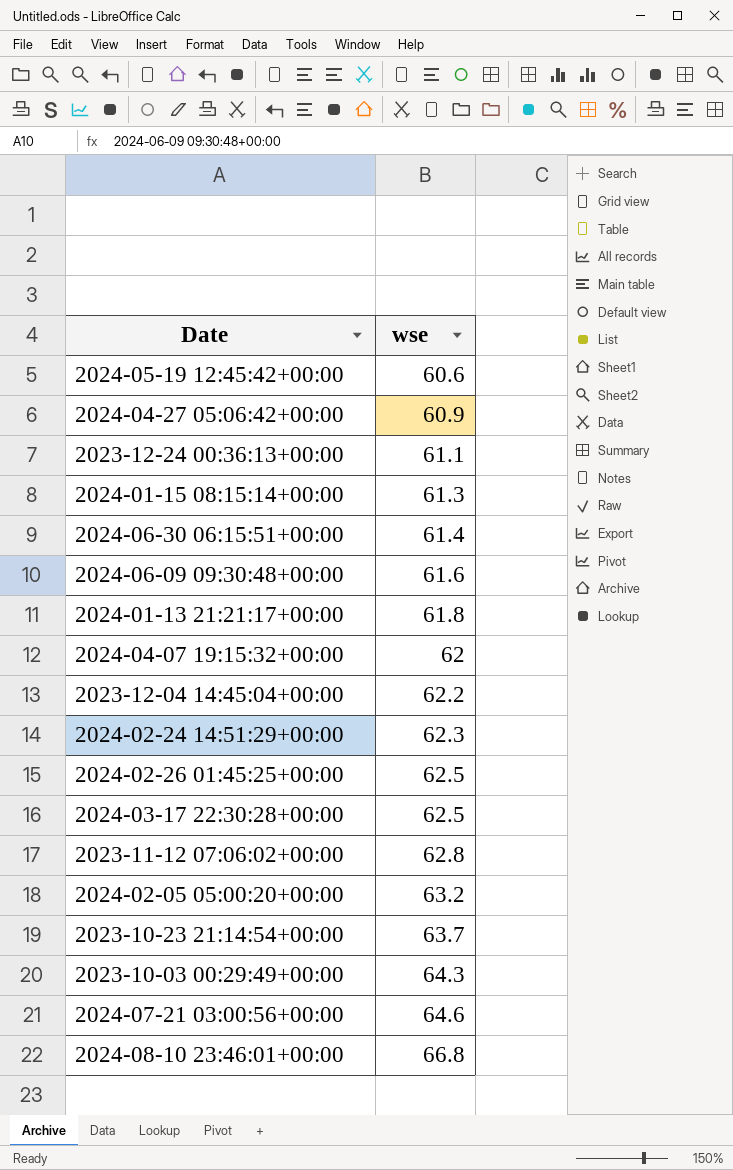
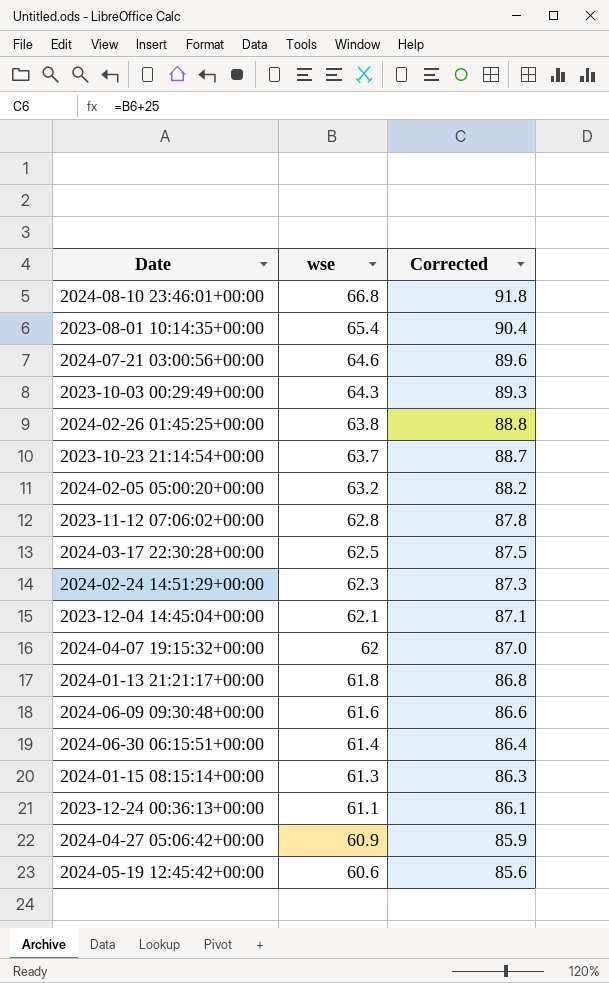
row order: wse ascending -> wse descending
column Corrected | formula: none -> [wse] + 25
row 2023-08-01 10:14:35+00:00: none -> 65.4 | 90.4
2024-02-26 01:45:25+00:00 | wse: 62.5 -> 63.8
2023-12-04 14:45:04+00:00 | wse: 62.2 -> 62.1

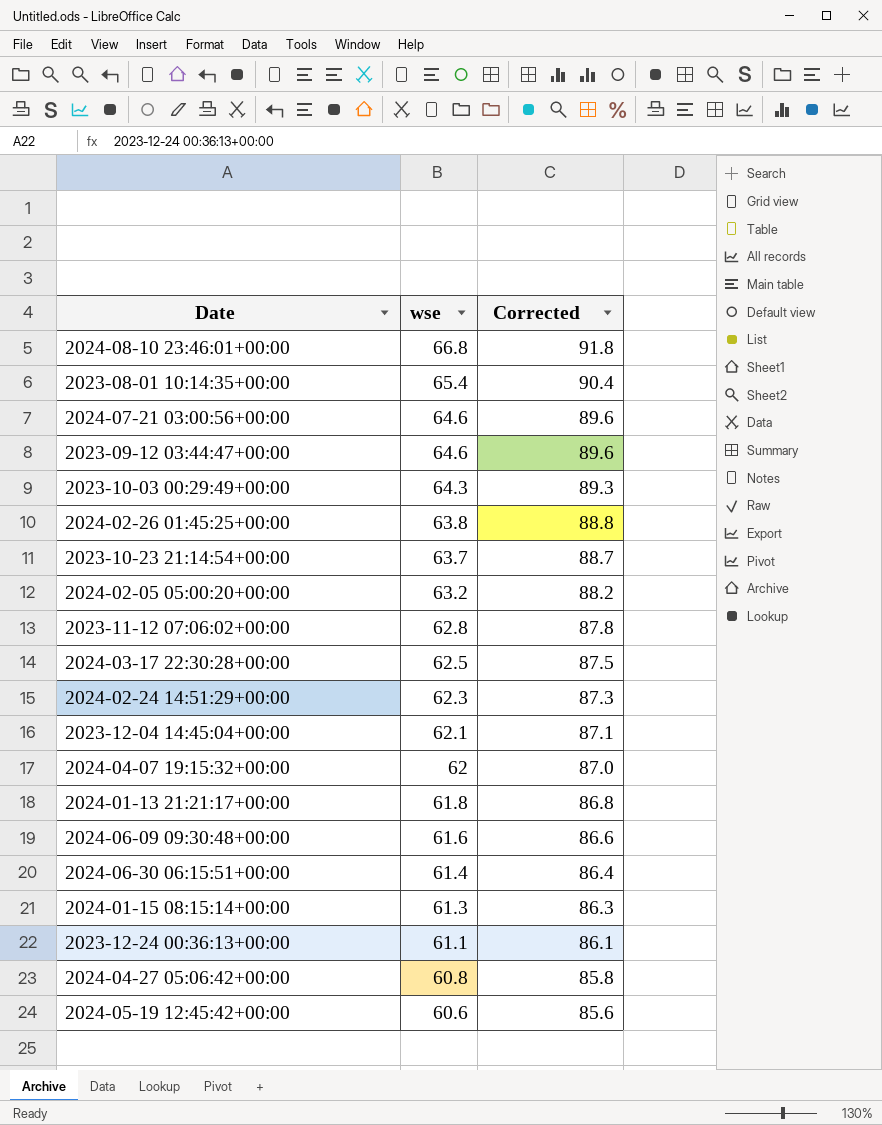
row 2023-09-12 03:44:47+00:00: none -> 64.6 | 89.6
2024-04-27 05:06:42+00:00 | wse: 60.9 -> 60.8
2024-04-27 05:06:42+00:00 | Corrected: 85.9 -> 85.8

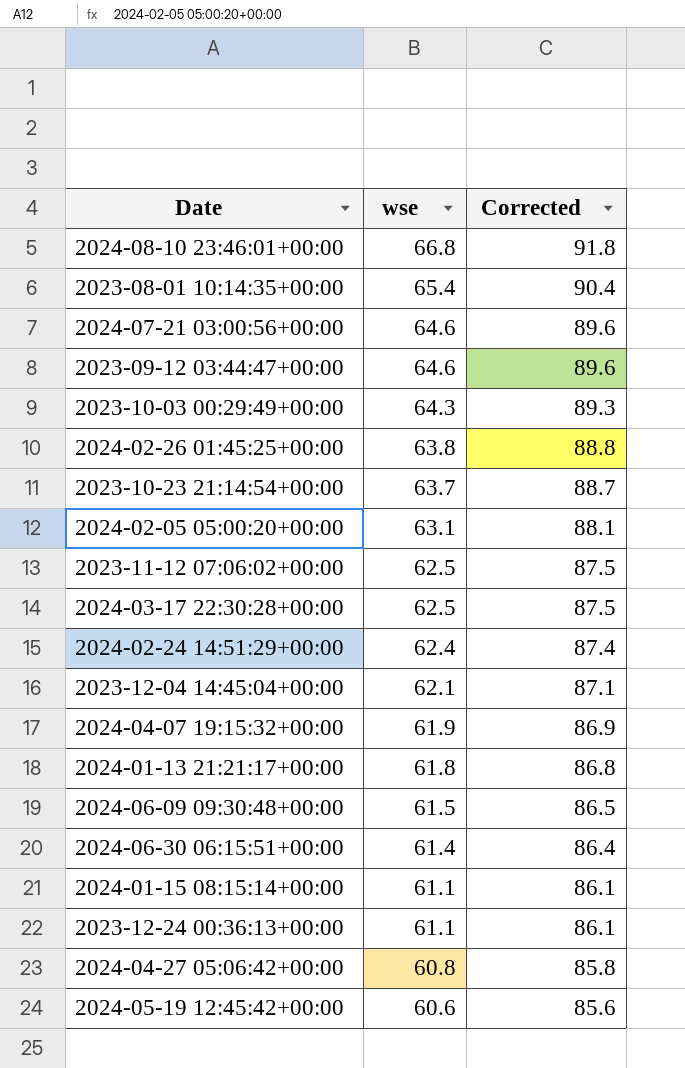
2024-02-05 05:00:20+00:00 | wse: 63.2 -> 63.1
2024-02-05 05:00:20+00:00 | Corrected: 88.2 -> 88.1
2023-11-12 07:06:02+00:00 | wse: 62.8 -> 62.5
2023-11-12 07:06:02+00:00 | Corrected: 87.8 -> 87.5
2024-02-24 14:51:29+00:00 | wse: 62.3 -> 62.4
2024-02-24 14:51:29+00:00 | Corrected: 87.3 -> 87.4
2024-04-07 19:15:32+00:00 | wse: 62 -> 61.9
2024-04-07 19:15:32+00:00 | Corrected: 87.0 -> 86.9
2024-06-09 09:30:48+00:00 | wse: 61.6 -> 61.5
2024-06-09 09:30:48+00:00 | Corrected: 86.6 -> 86.5
2024-01-15 08:15:14+00:00 | wse: 61.3 -> 61.1
2024-01-15 08:15:14+00:00 | Corrected: 86.3 -> 86.1

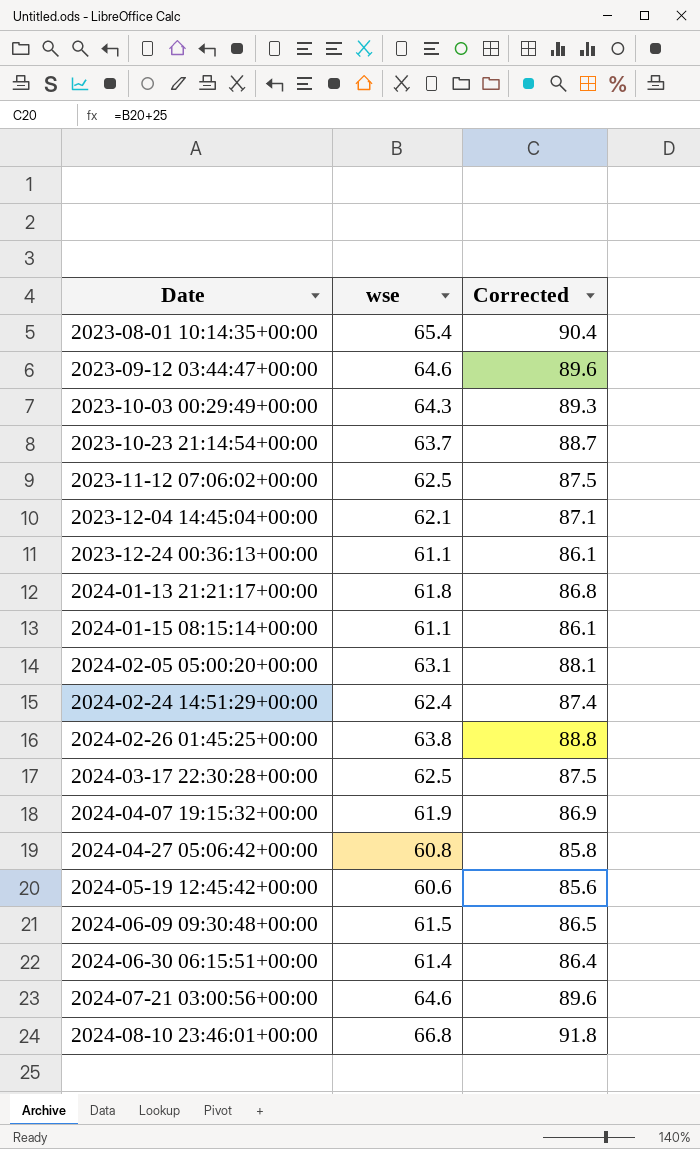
row order: wse descending -> Date ascending

